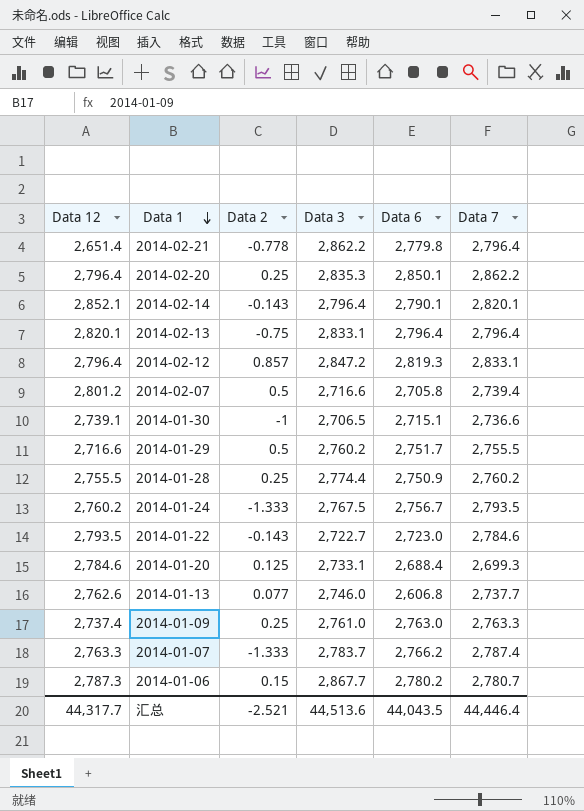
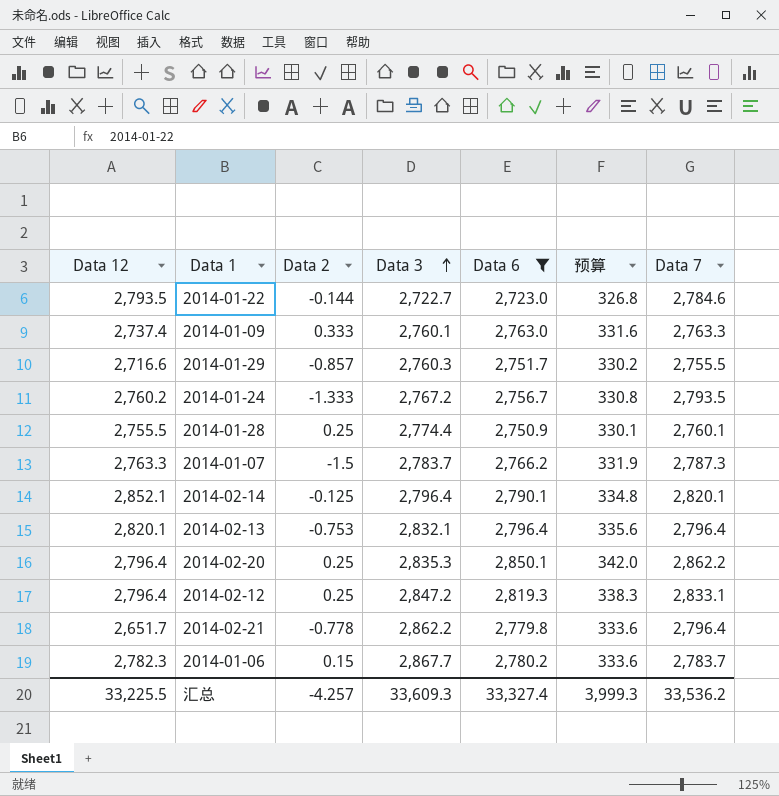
filter: none -> Data 6 >= 2,723.0
row order: Data 1 descending -> Data 3 ascending
column 预算 | formula: none -> [Data 6] * 0.12
2014-01-22 | Data 2: -0.143 -> -0.144
2014-01-09 | Data 2: 0.25 -> 0.333
2014-01-09 | Data 3: 2,761.0 -> 2,760.1
2014-01-29 | Data 2: 0.5 -> -0.857
2014-01-29 | Data 3: 2,760.2 -> 2,760.3
2014-01-24 | Data 3: 2,767.5 -> 2,767.2
2014-01-28 | Data 7: 2,760.2 -> 2,760.1
2014-01-07 | Data 2: -1.333 -> -1.5
2014-01-07 | Data 7: 2,787.4 -> 2,787.3
2014-02-14 | Data 2: -0.143 -> -0.125
2014-02-13 | Data 2: -0.75 -> -0.753
2014-02-13 | Data 3: 2,833.1 -> 2,832.1
2014-02-12 | Data 2: 0.857 -> 0.25
2014-02-21 | Data 12: 2,651.4 -> 2,651.7
2014-01-06 | Data 12: 2,787.3 -> 2,782.3
2014-01-06 | Data 7: 2,780.7 -> 2,783.7
汇总 | Data 12: 44,317.7 -> 33,225.5
汇总 | Data 2: -2.521 -> -4.257
汇总 | Data 3: 44,513.6 -> 33,609.3
汇总 | Data 6: 44,043.5 -> 33,327.4
汇总 | Data 7: 44,446.4 -> 33,536.2

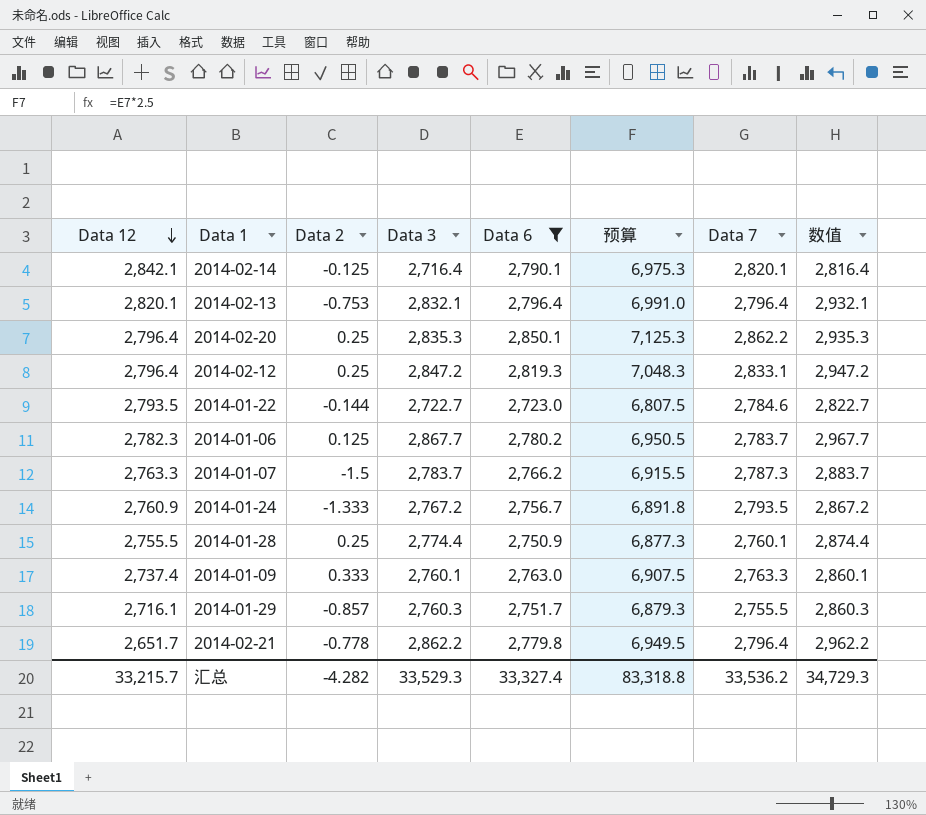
row order: Data 3 ascending -> Data 12 descending
column 预算 | formula: [Data 6] * 0.12 -> [Data 6] * 2.5
column 数值 | formula: none -> [Data 3] + 100
2014-02-14 | Data 12: 2,852.1 -> 2,842.1
2014-02-14 | Data 3: 2,796.4 -> 2,716.4
2014-01-06 | Data 2: 0.15 -> 0.125
2014-01-24 | Data 12: 2,760.2 -> 2,760.9
2014-01-29 | Data 12: 2,716.6 -> 2,716.1
汇总 | Data 12: 33,225.5 -> 33,215.7
汇总 | Data 2: -4.257 -> -4.282
汇总 | Data 3: 33,609.3 -> 33,529.3
汇总 | 预算: 3,999.3 -> 83,318.8

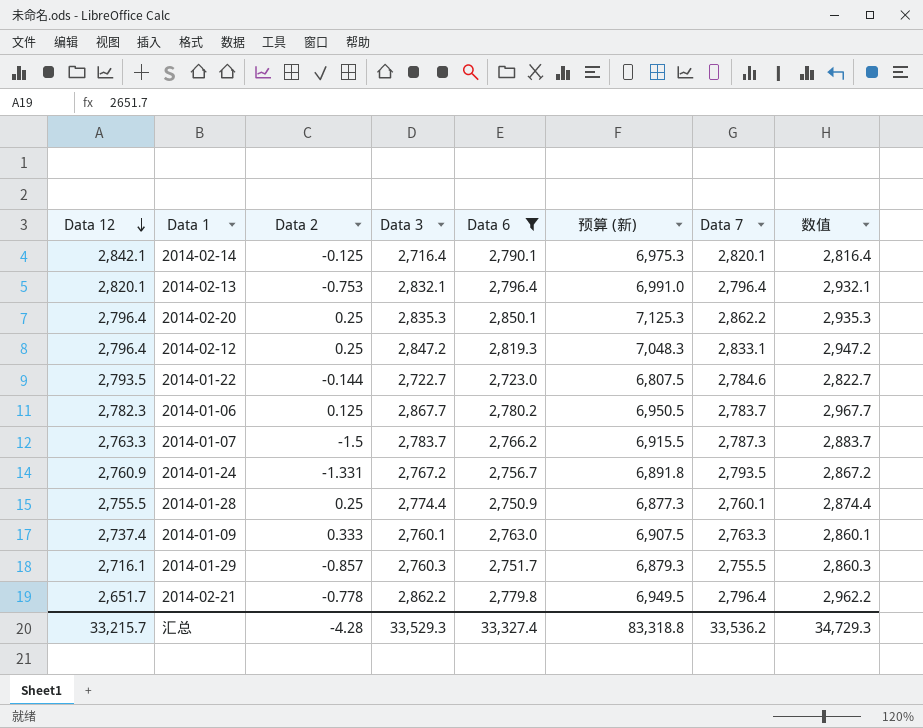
column name: 预算 -> 预算 (新)
2014-01-24 | Data 2: -1.333 -> -1.331
汇总 | Data 2: -4.282 -> -4.28

